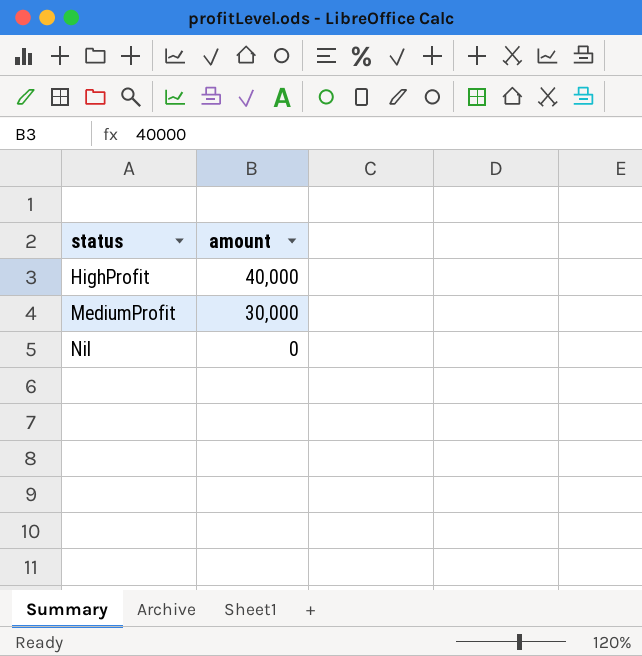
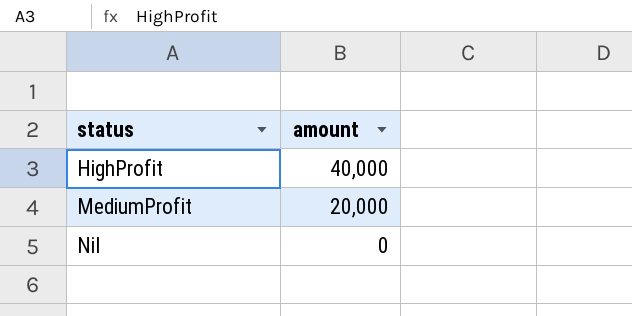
MediumProfit | amount: 30,000 -> 20,000

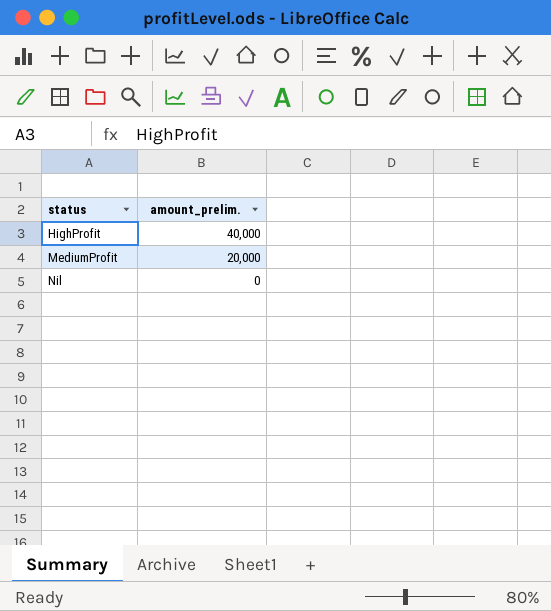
column name: amount -> amount_prelim.

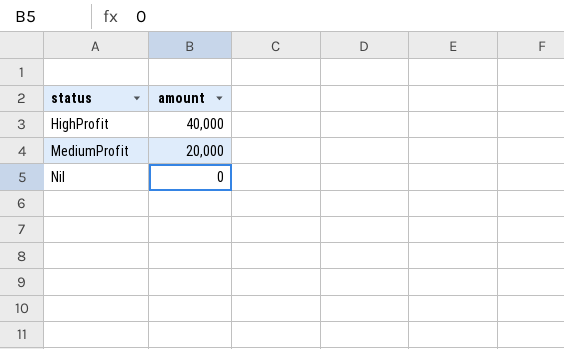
column name: amount_prelim. -> amount

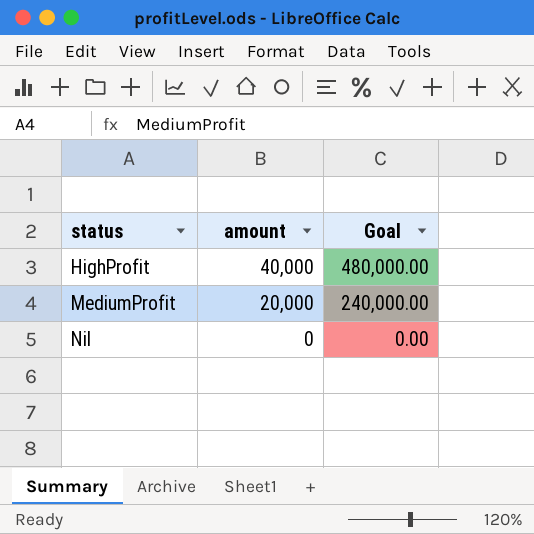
column Goal | formula: none -> [amount] * 12

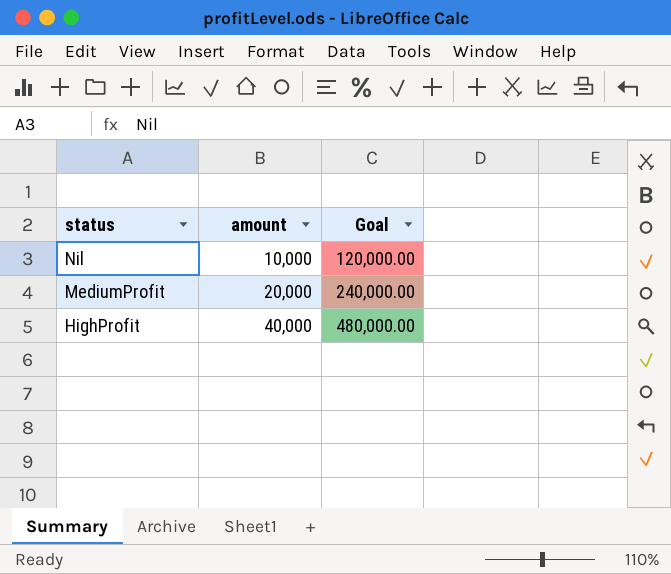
row order: status ascending -> status descending
Nil | amount: 0 -> 10,000
Nil | Goal: 0.00 -> 120,000.00

